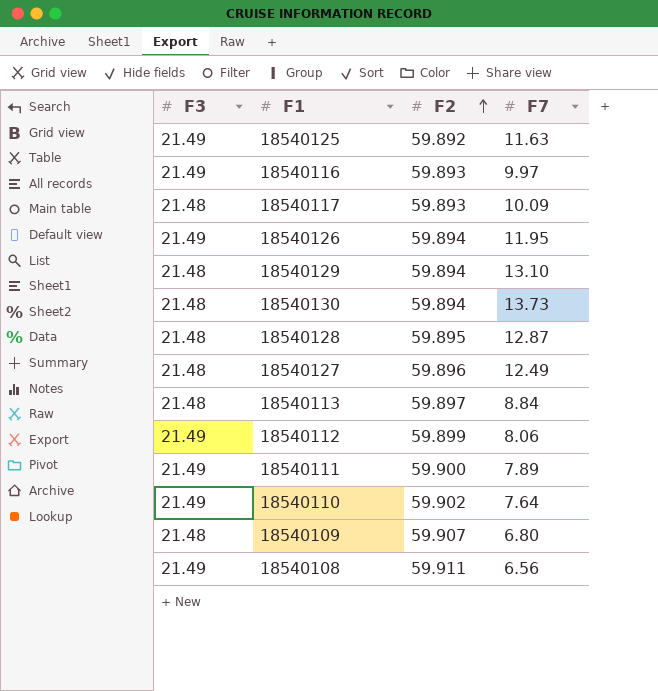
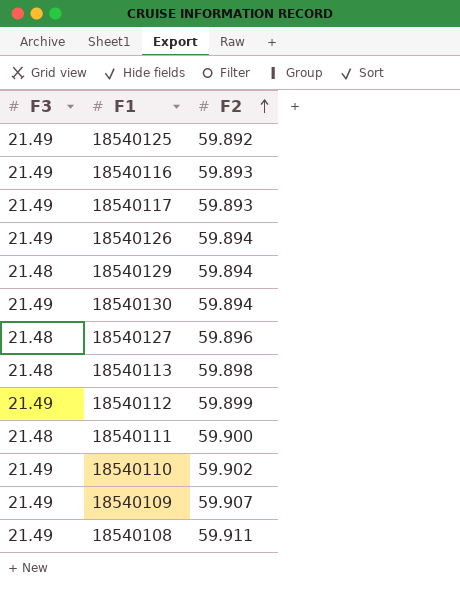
column F7 | position: 4 -> none
row 18540128: 21.48 | 59.895 | 12.87 -> none
18540117 | F3: 21.48 -> 21.49
18540130 | F3: 21.48 -> 21.49
18540113 | F2: 59.897 -> 59.898
18540111 | F3: 21.49 -> 21.48
18540109 | F3: 21.48 -> 21.49

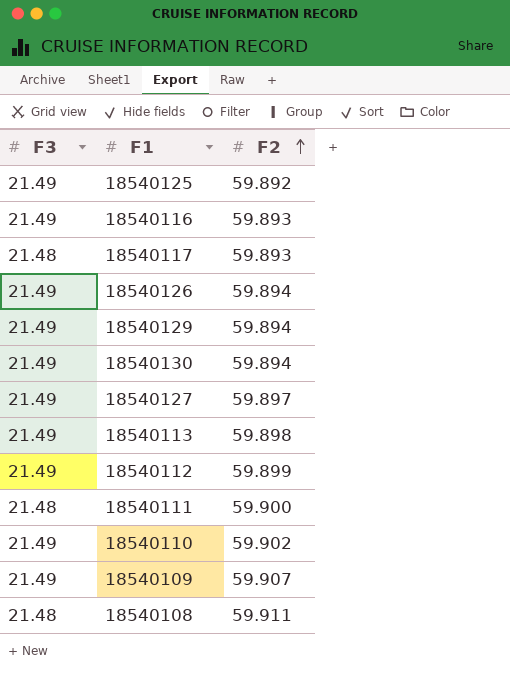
18540117 | F3: 21.49 -> 21.48
18540129 | F3: 21.48 -> 21.49
18540127 | F3: 21.48 -> 21.49
18540127 | F2: 59.896 -> 59.897
18540113 | F3: 21.48 -> 21.49
18540108 | F3: 21.49 -> 21.48

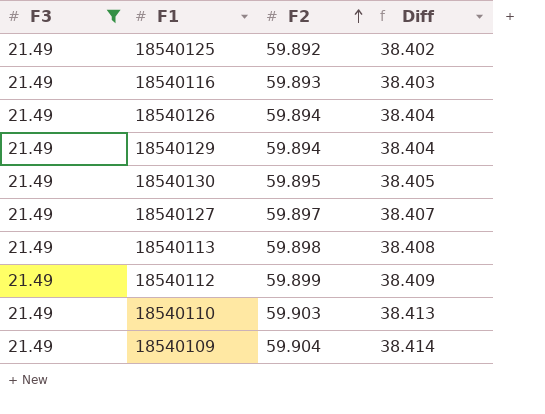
filter: none -> F3 = 21.49
column Diff | formula: none -> [F2] - [F3]
18540130 | F2: 59.894 -> 59.895
18540110 | F2: 59.902 -> 59.903
18540109 | F2: 59.907 -> 59.904

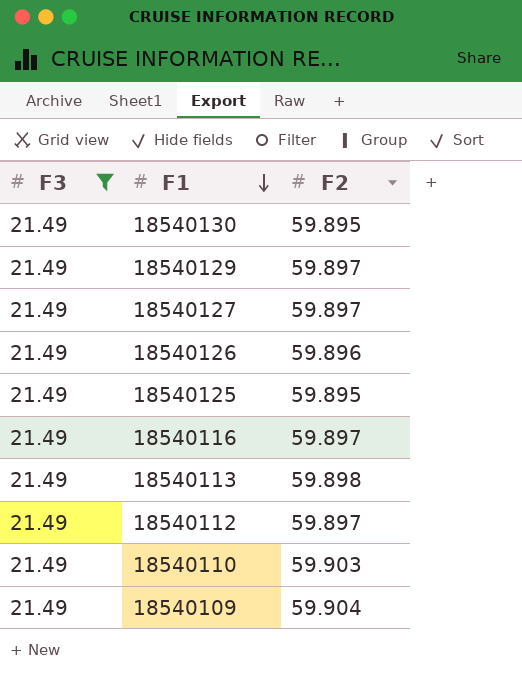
row order: F2 ascending -> F1 descending
column Diff | formula: [F2] - [F3] -> none
18540129 | F2: 59.894 -> 59.897
18540126 | F2: 59.894 -> 59.896
18540125 | F2: 59.892 -> 59.895
18540116 | F2: 59.893 -> 59.897
18540112 | F2: 59.899 -> 59.897

